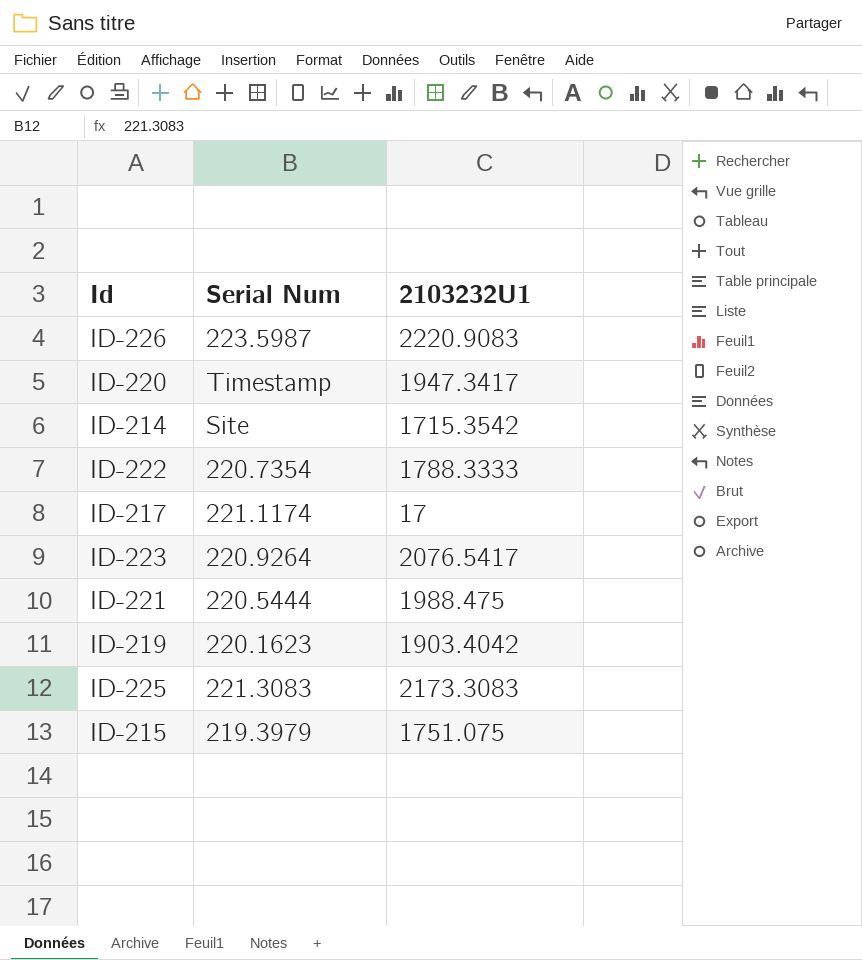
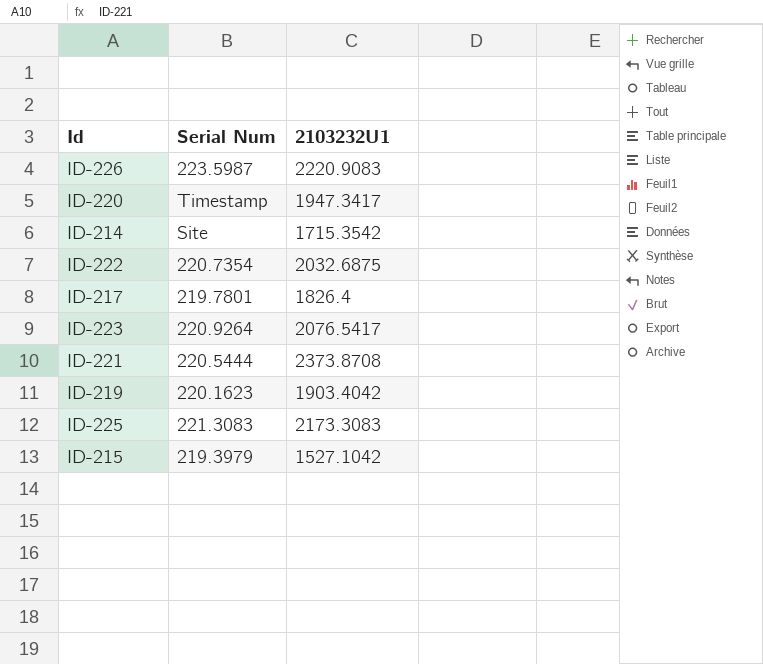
ID-222 | 2103232U1: 1788.3333 -> 2032.6875
ID-217 | Serial Num: 221.1174 -> 219.7801
ID-217 | 2103232U1: 17 -> 1826.4
ID-221 | 2103232U1: 1988.475 -> 2373.8708
ID-215 | 2103232U1: 1751.075 -> 1527.1042

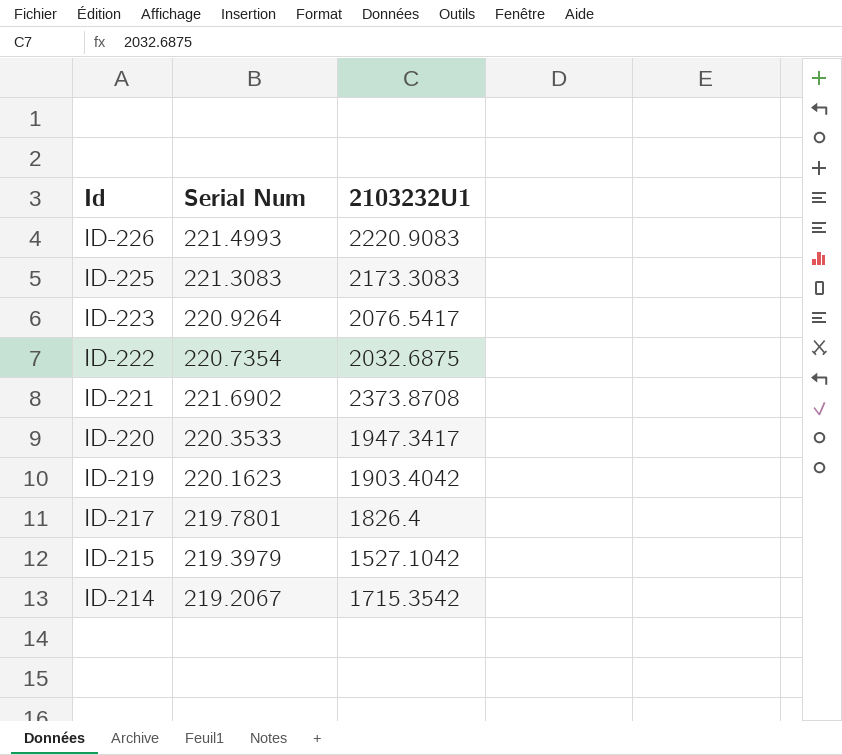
row order: none -> Id descending
ID-226 | Serial Num: 223.5987 -> 221.4993
ID-221 | Serial Num: 220.5444 -> 221.6902
ID-220 | Serial Num: Timestamp -> 220.3533
ID-214 | Serial Num: Site -> 219.2067

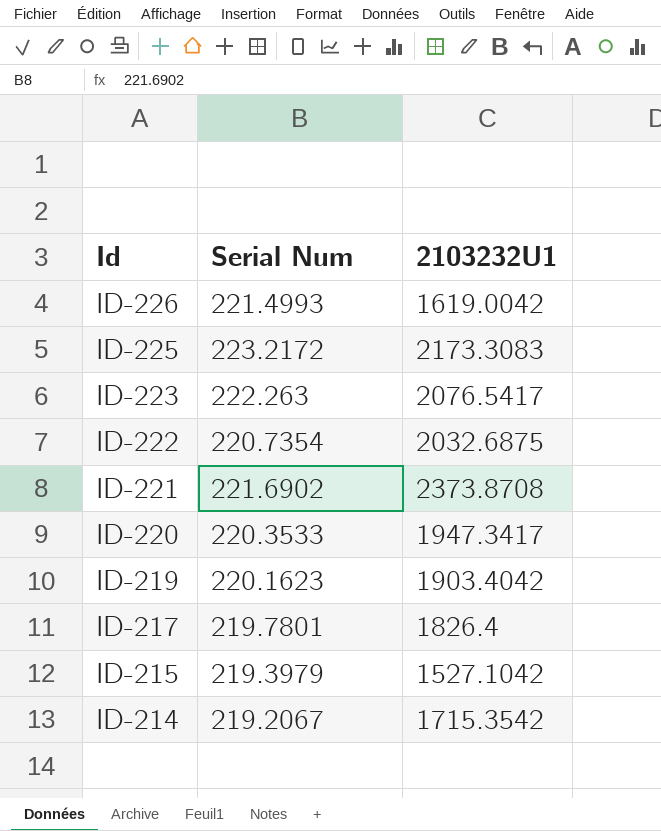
ID-226 | 2103232U1: 2220.9083 -> 1619.0042
ID-225 | Serial Num: 221.3083 -> 223.2172
ID-223 | Serial Num: 220.9264 -> 222.263

